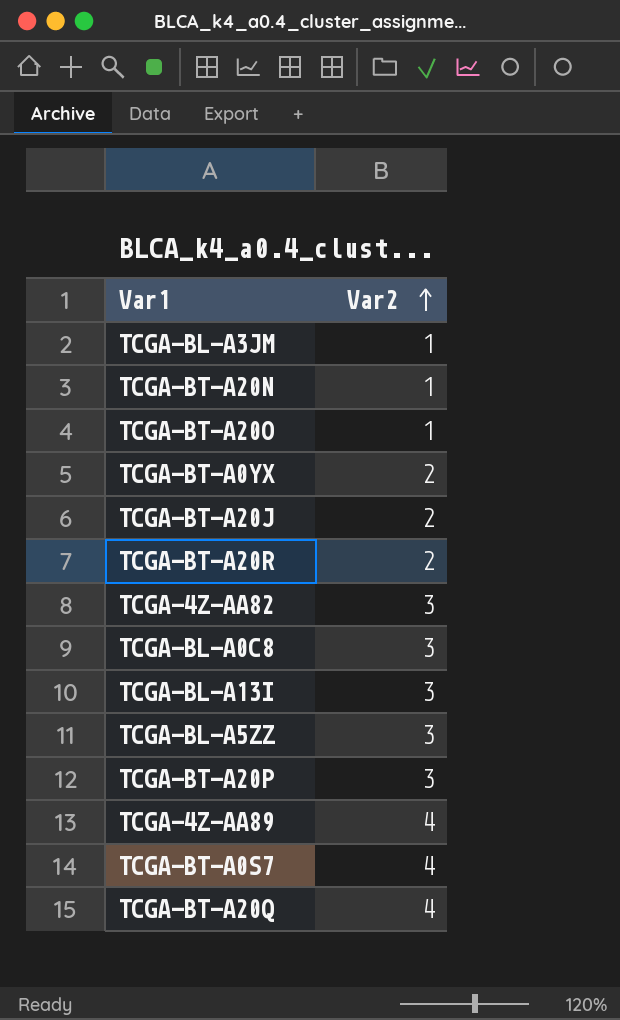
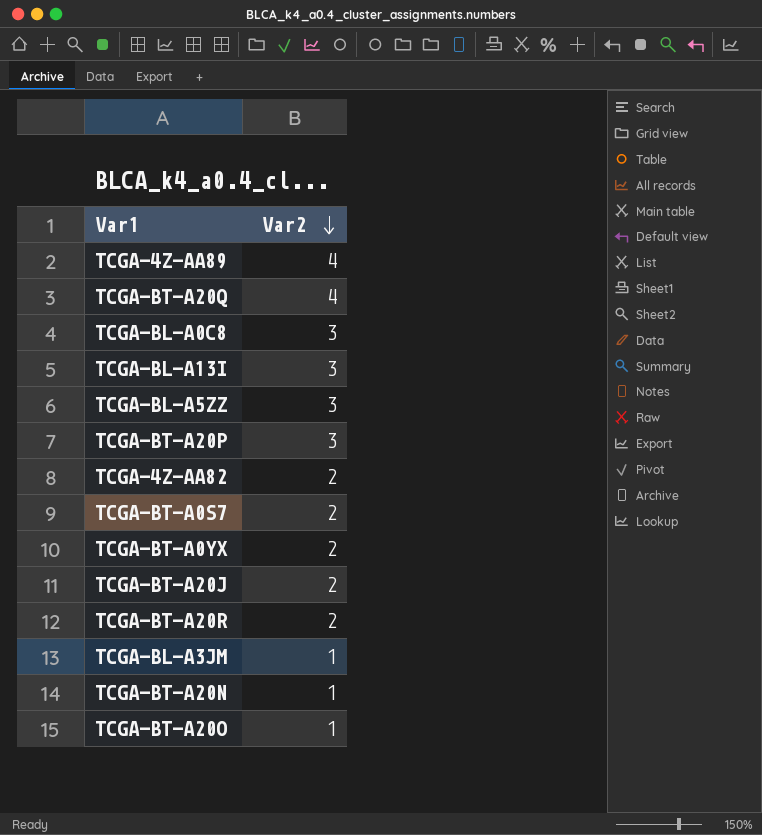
row order: Var2 ascending -> Var2 descending
TCGA-4Z-AA82 | Var2: 3 -> 2
TCGA-BT-A0S7 | Var2: 4 -> 2

